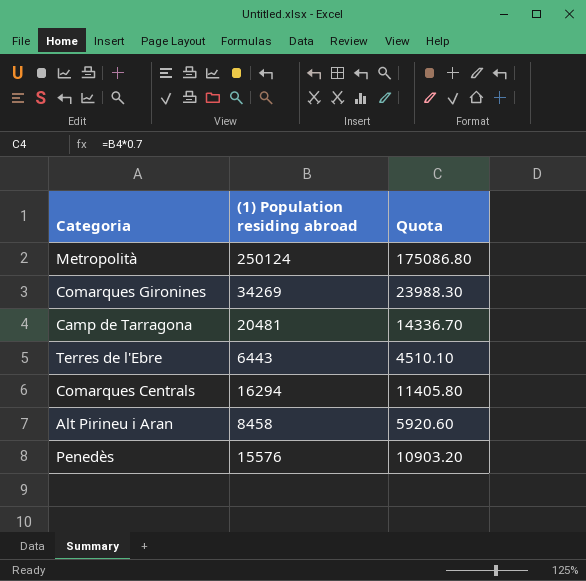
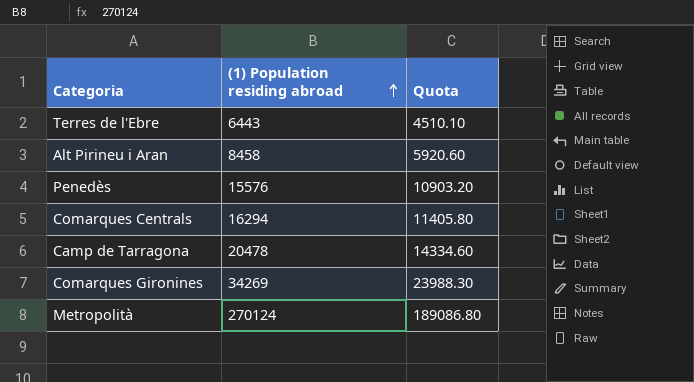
row order: none -> (1) Population residing abroad ascending
Camp de Tarragona | (1) Population residing abroad: 20481 -> 20478
Camp de Tarragona | Quota: 14336.70 -> 14334.60
Metropolità | (1) Population residing abroad: 250124 -> 270124
Metropolità | Quota: 175086.80 -> 189086.80

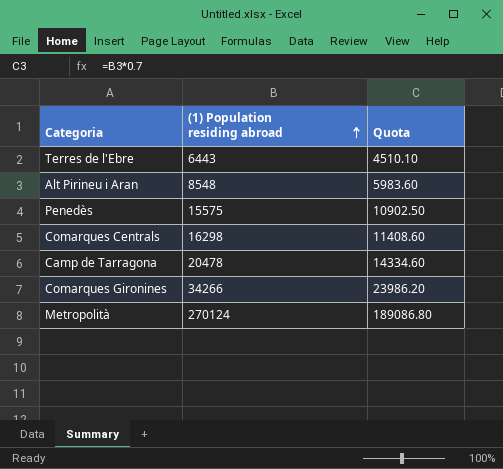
Alt Pirineu i Aran | (1) Population residing abroad: 8458 -> 8548
Alt Pirineu i Aran | Quota: 5920.60 -> 5983.60
Penedès | (1) Population residing abroad: 15576 -> 15575
Penedès | Quota: 10903.20 -> 10902.50
Comarques Centrals | (1) Population residing abroad: 16294 -> 16298
Comarques Centrals | Quota: 11405.80 -> 11408.60
Comarques Gironines | (1) Population residing abroad: 34269 -> 34266
Comarques Gironines | Quota: 23988.30 -> 23986.20

